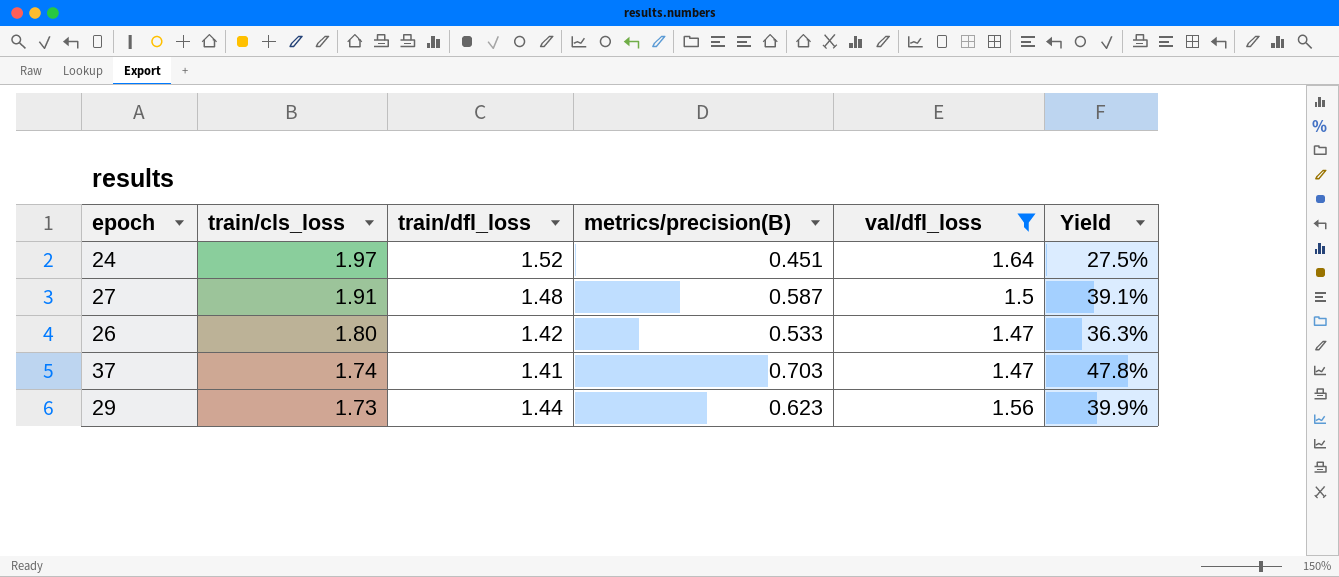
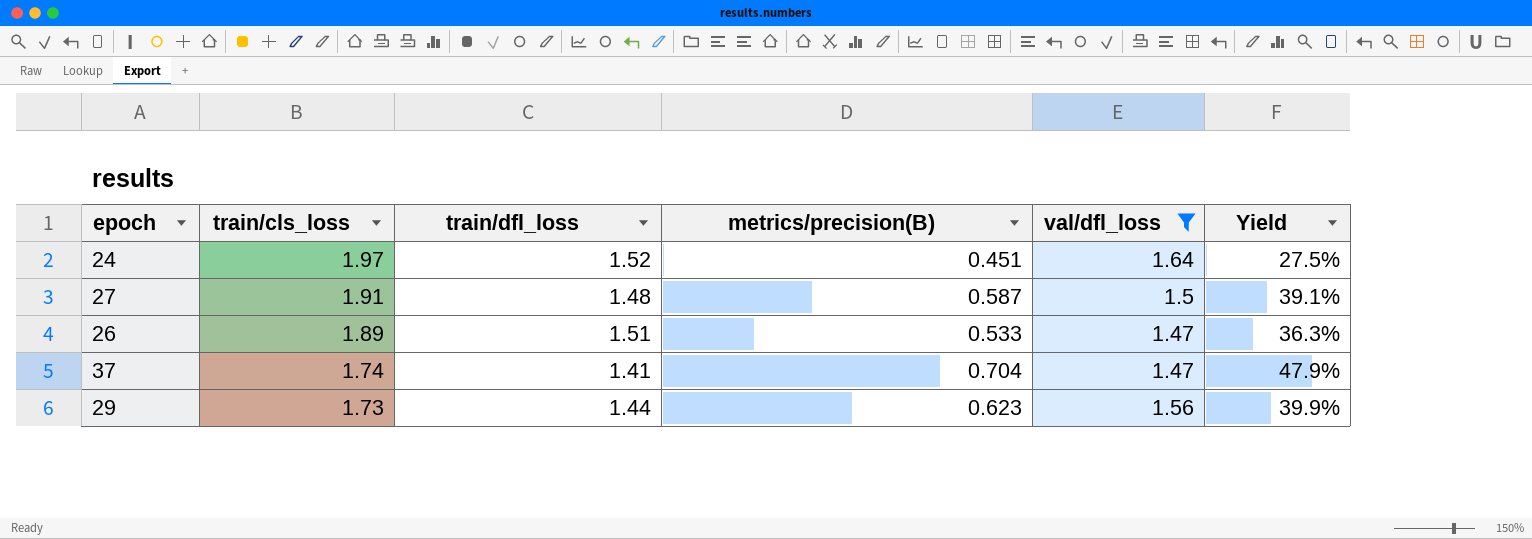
26 | train/cls_loss: 1.80 -> 1.89
26 | train/dfl_loss: 1.42 -> 1.51
37 | metrics/precision(B): 0.703 -> 0.704
37 | Yield: 47.8% -> 47.9%

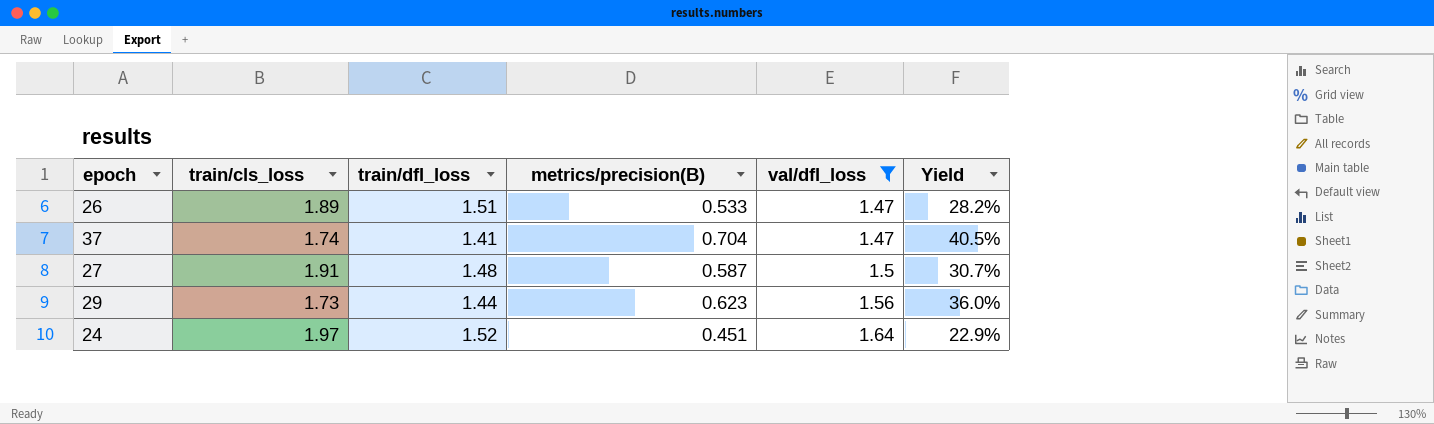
row order: train/cls_loss descending -> val/dfl_loss ascending
column Yield | formula: [metrics/precision(B)] / [val/dfl_loss] -> [metrics/precision(B)] / [train/cls_loss]

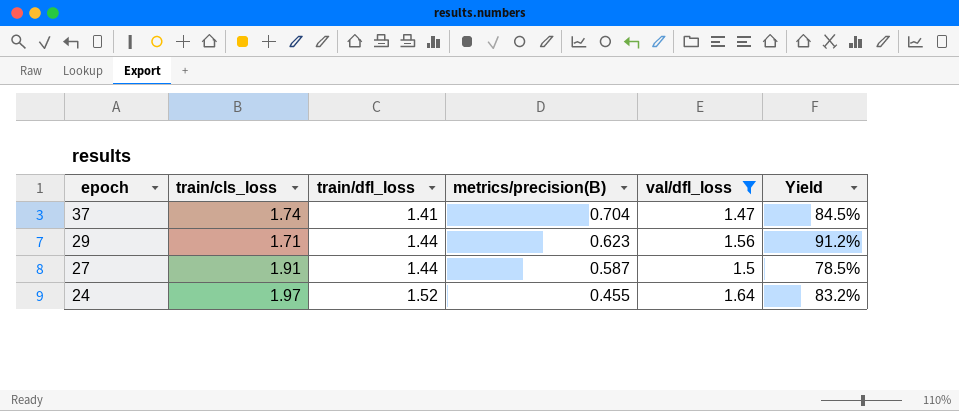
row order: val/dfl_loss ascending -> epoch descending
column Yield | formula: [metrics/precision(B)] / [train/cls_loss] -> [val/dfl_loss] / [train/cls_loss]
row 26: 1.89 | 1.51 | 0.533 | 1.47 | 28.2% -> none
29 | train/cls_loss: 1.73 -> 1.71
27 | train/dfl_loss: 1.48 -> 1.44
24 | metrics/precision(B): 0.451 -> 0.455

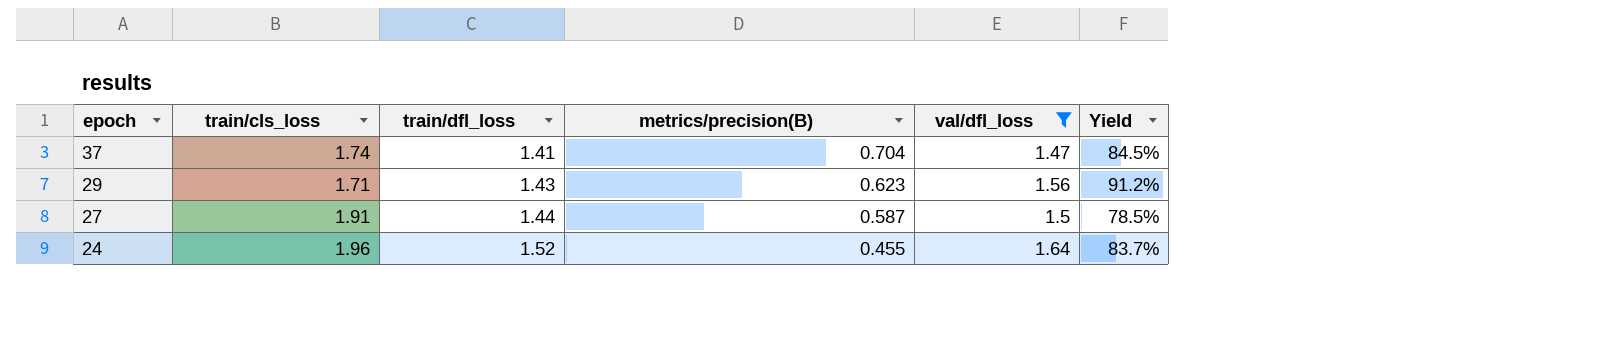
29 | train/dfl_loss: 1.44 -> 1.43
24 | train/cls_loss: 1.97 -> 1.96
24 | Yield: 83.2% -> 83.7%

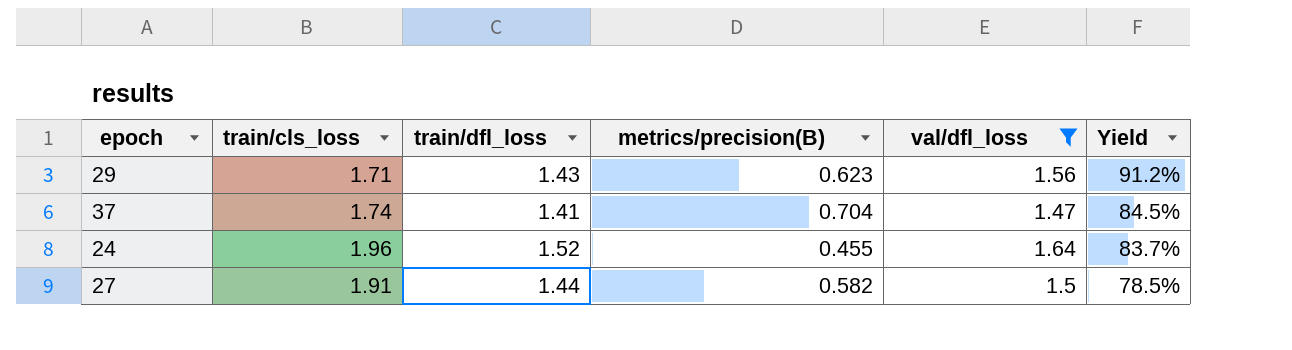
row order: epoch descending -> Yield descending
27 | metrics/precision(B): 0.587 -> 0.582

